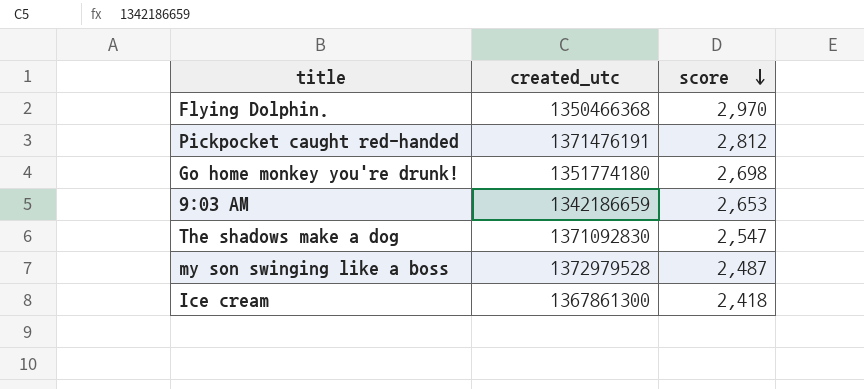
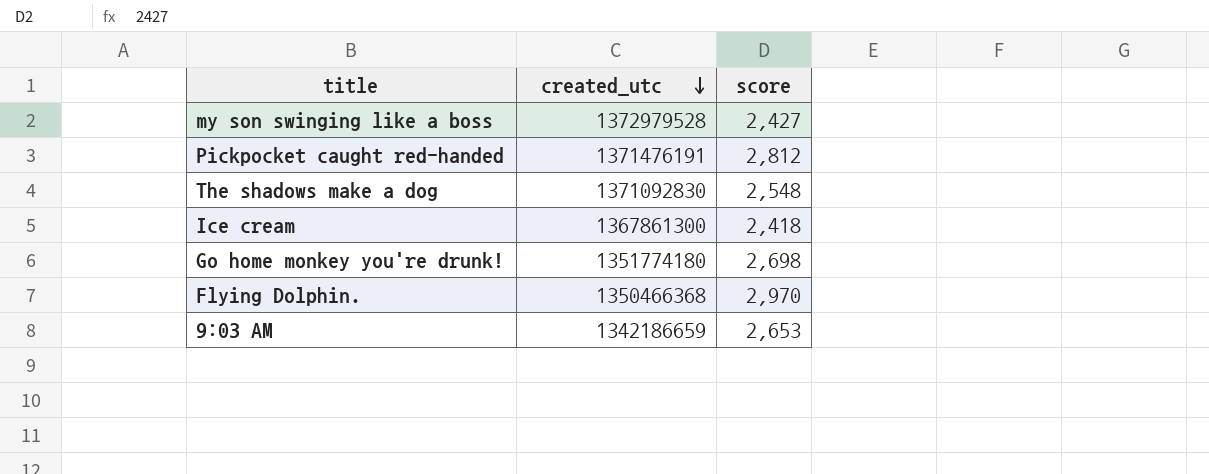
row order: score descending -> created_utc descending
my son swinging like a boss | score: 2,487 -> 2,427
The shadows make a dog | score: 2,547 -> 2,548

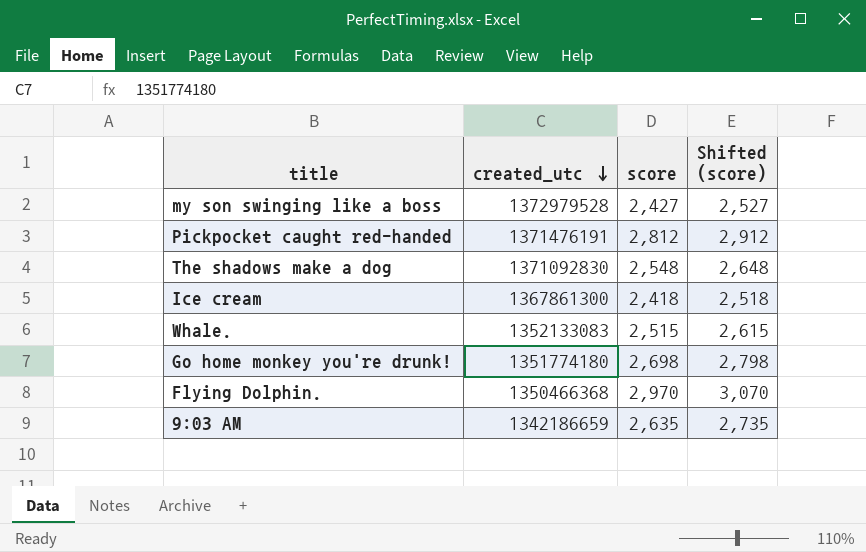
column Shifted (score) | formula: none -> [score] + 100
row Whale.: none -> 1352133083 | 2,515 | 2,615
9:03 AM | score: 2,653 -> 2,635

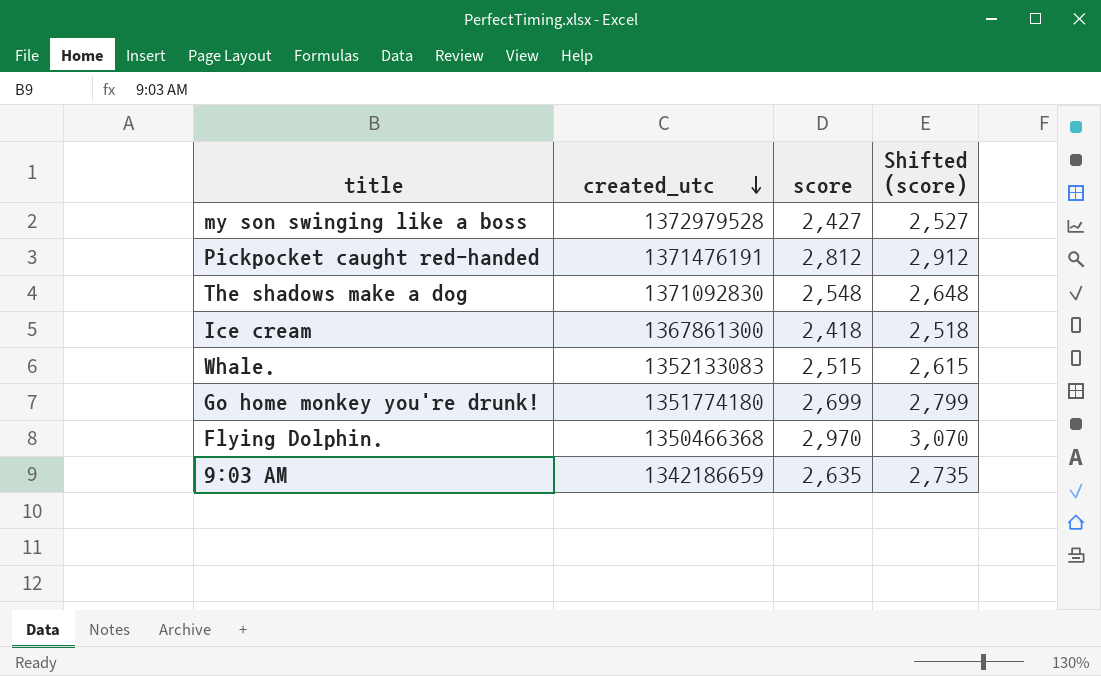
Go home monkey you're drunk! | score: 2,698 -> 2,699
Go home monkey you're drunk! | Shifted (score): 2,798 -> 2,799

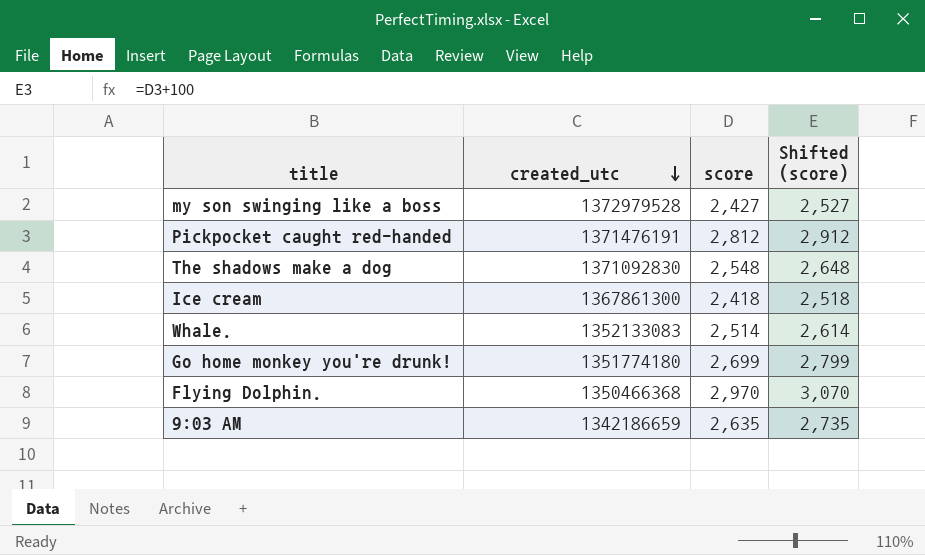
Whale. | score: 2,515 -> 2,514
Whale. | Shifted (score): 2,615 -> 2,614

